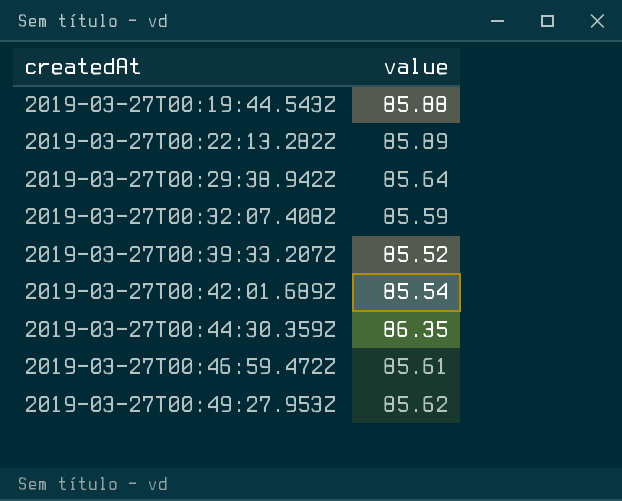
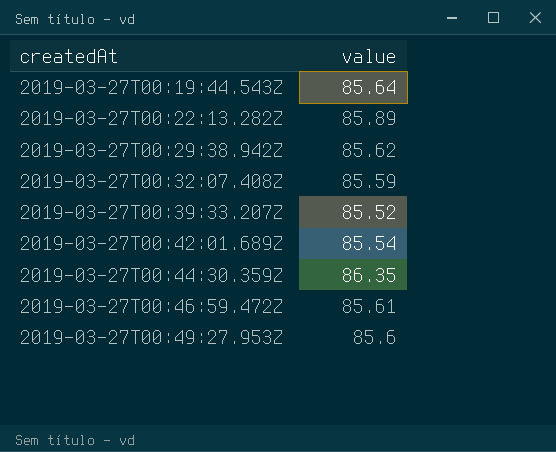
2019-03-27T00:19:44.543Z | value: 85.88 -> 85.64
2019-03-27T00:29:38.942Z | value: 85.64 -> 85.62
2019-03-27T00:49:27.953Z | value: 85.62 -> 85.6

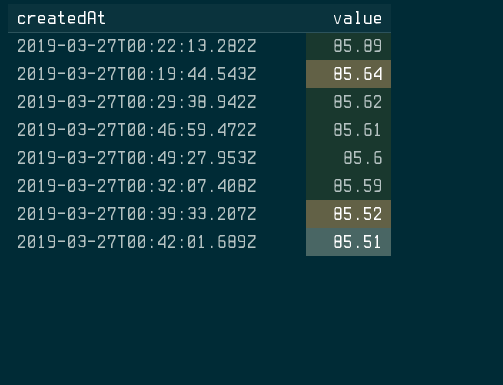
row order: createdAt ascending -> value descending
row 2019-03-27T00:44:30.359Z: 86.35 -> none
2019-03-27T00:42:01.689Z | value: 85.54 -> 85.51

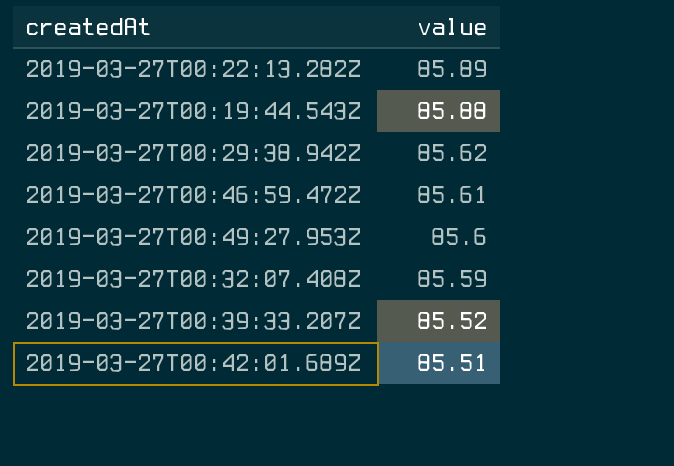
2019-03-27T00:19:44.543Z | value: 85.64 -> 85.88

